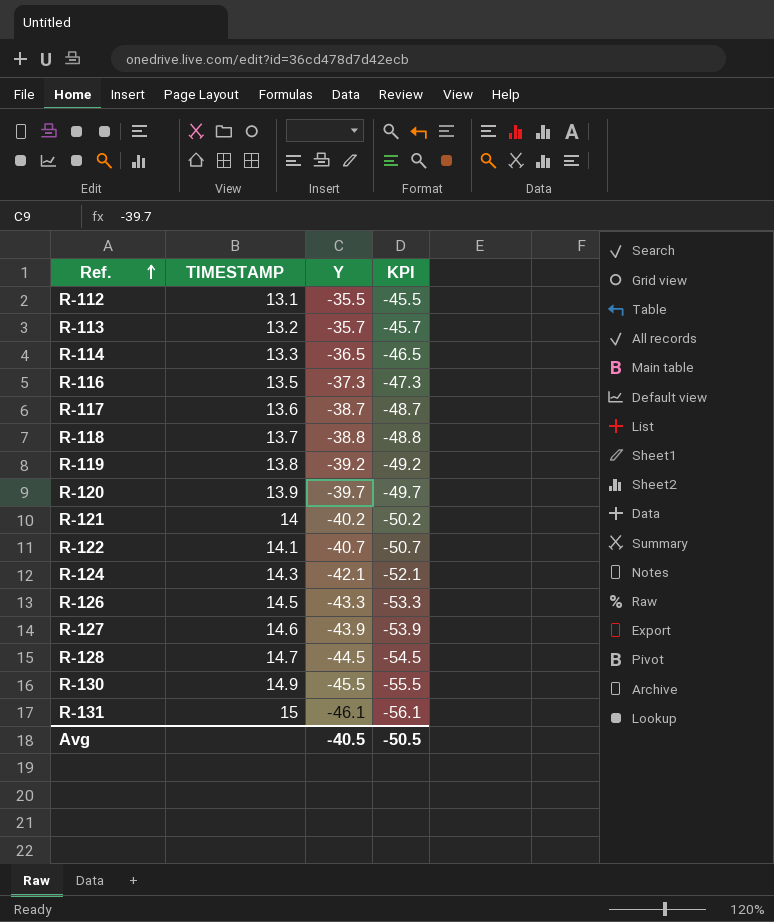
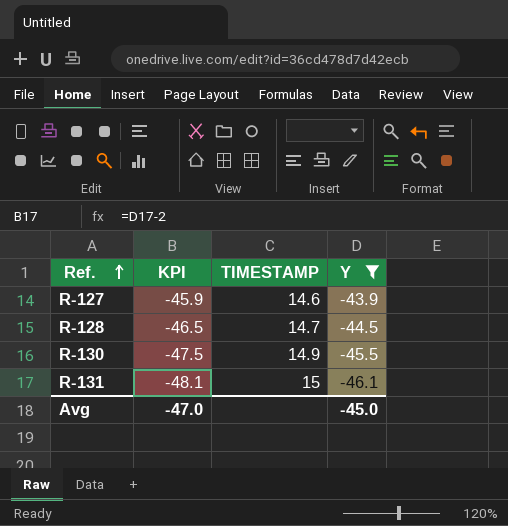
filter: none -> Y <= -43.9
column KPI | formula: [Y] - 10 -> [Y] - 2
column KPI | position: 4 -> 2
Avg | KPI: -50.5 -> -47.0
Avg | Y: -40.5 -> -45.0

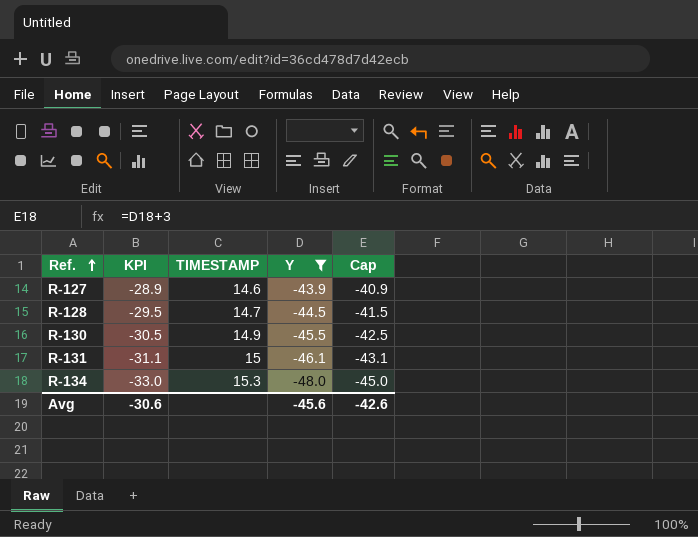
column KPI | formula: [Y] - 2 -> [Y] + 15
column Cap | formula: none -> [Y] + 3
row R-134: none -> -33.0 | 15.3 | -48.0 | -45.0
Avg | KPI: -47.0 -> -30.6
Avg | Y: -45.0 -> -45.6

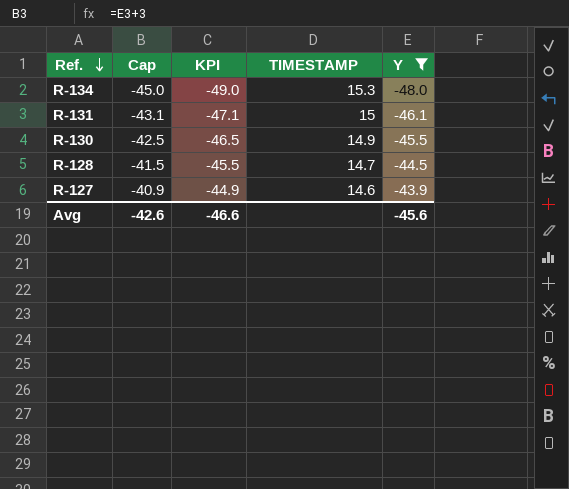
row order: Ref. ascending -> Ref. descending
column Cap | position: 5 -> 2
column KPI | formula: [Y] + 15 -> [Y] - 1
Avg | KPI: -30.6 -> -46.6

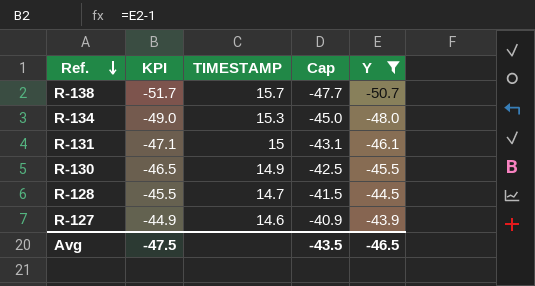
column Cap | position: 2 -> 4
row R-138: none -> -51.7 | 15.7 | -47.7 | -50.7
Avg | KPI: -46.6 -> -47.5
Avg | Cap: -42.6 -> -43.5
Avg | Y: -45.6 -> -46.5

